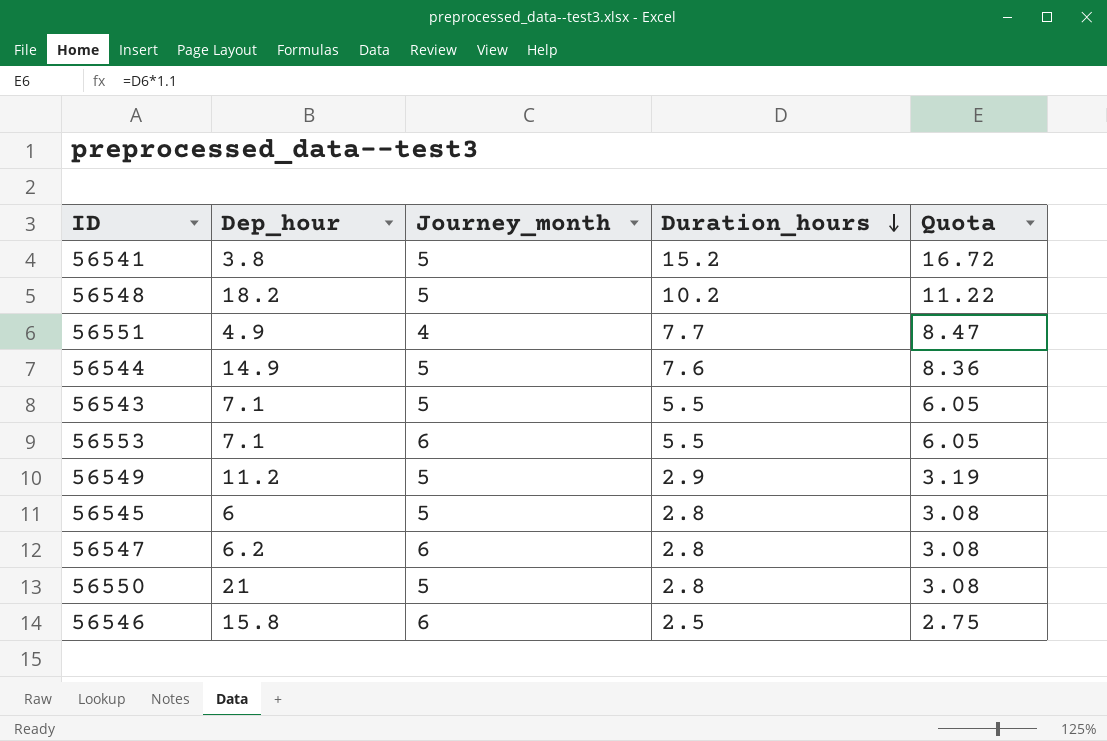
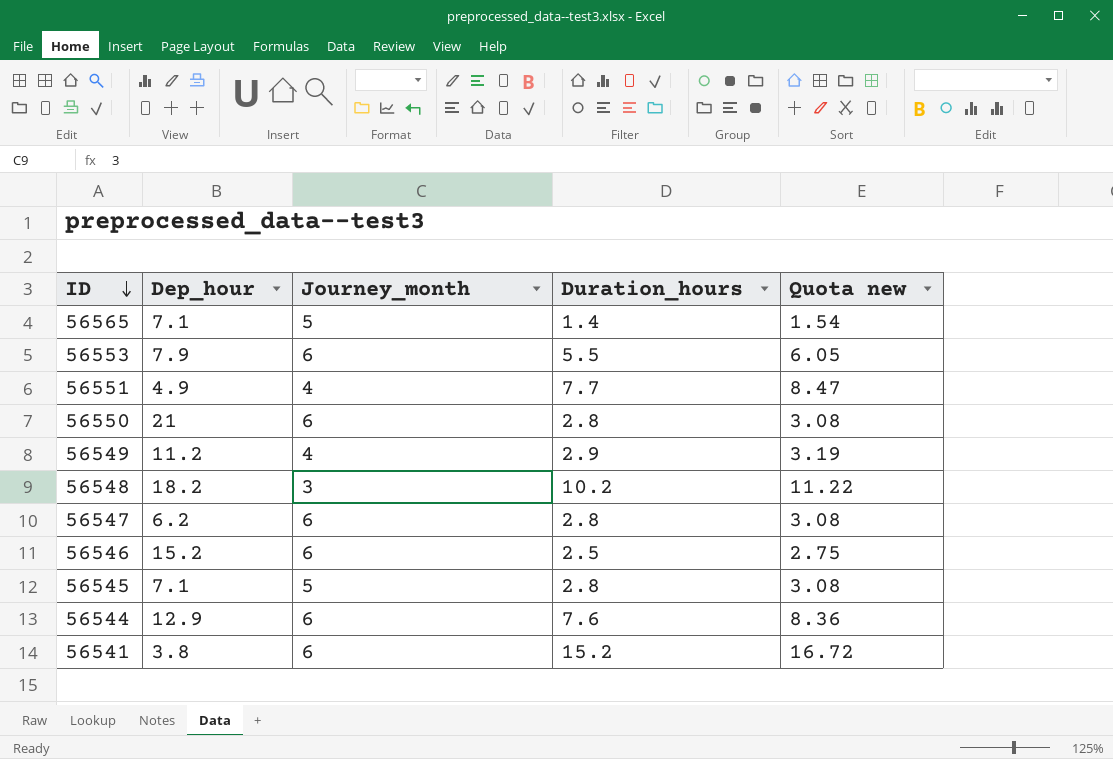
row order: Duration_hours descending -> ID descending
column name: Quota -> Quota new
row 56543: 7.1 | 5 | 5.5 | 6.05 -> none
row 56565: none -> 7.1 | 5 | 1.4 | 1.54
56553 | Dep_hour: 7.1 -> 7.9
56550 | Journey_month: 5 -> 6
56549 | Journey_month: 5 -> 4
56548 | Journey_month: 5 -> 3
56546 | Dep_hour: 15.8 -> 15.2
56545 | Dep_hour: 6 -> 7.1
56544 | Dep_hour: 14.9 -> 12.9
56544 | Journey_month: 5 -> 6
56541 | Journey_month: 5 -> 6

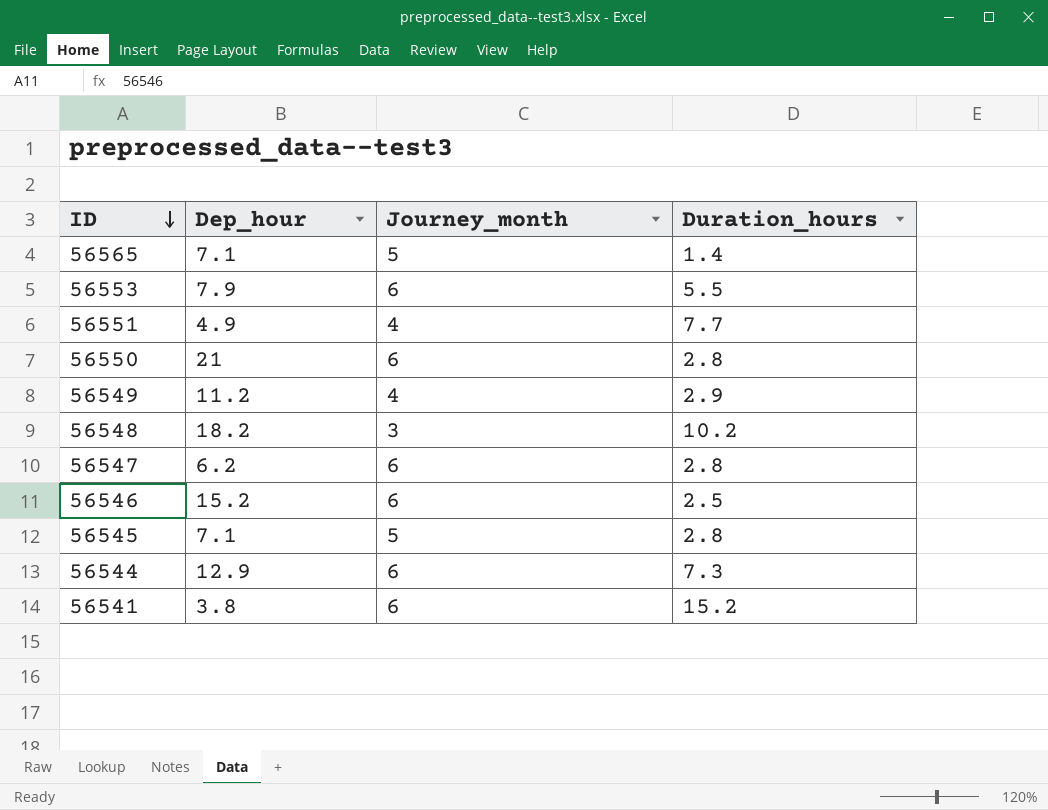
column Quota new | formula: [Duration_hours] * 1.1 -> none
56544 | Duration_hours: 7.6 -> 7.3

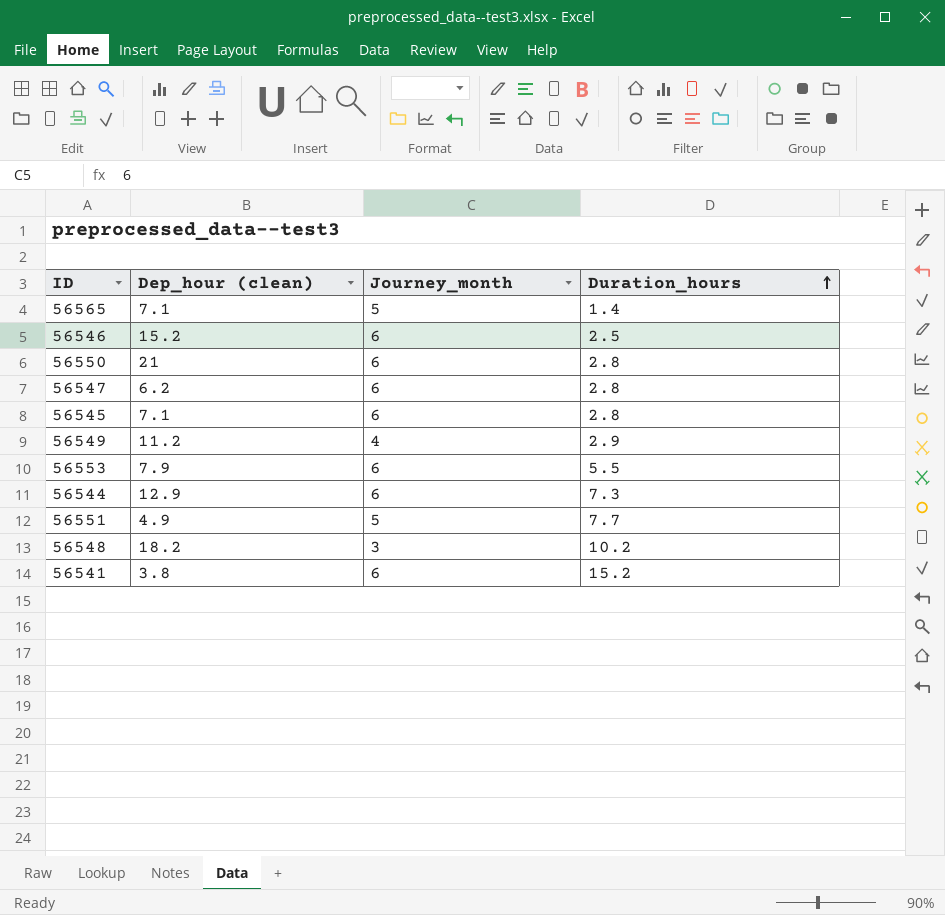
row order: ID descending -> Duration_hours ascending
column name: Dep_hour -> Dep_hour (clean)
56545 | Journey_month: 5 -> 6
56551 | Journey_month: 4 -> 5

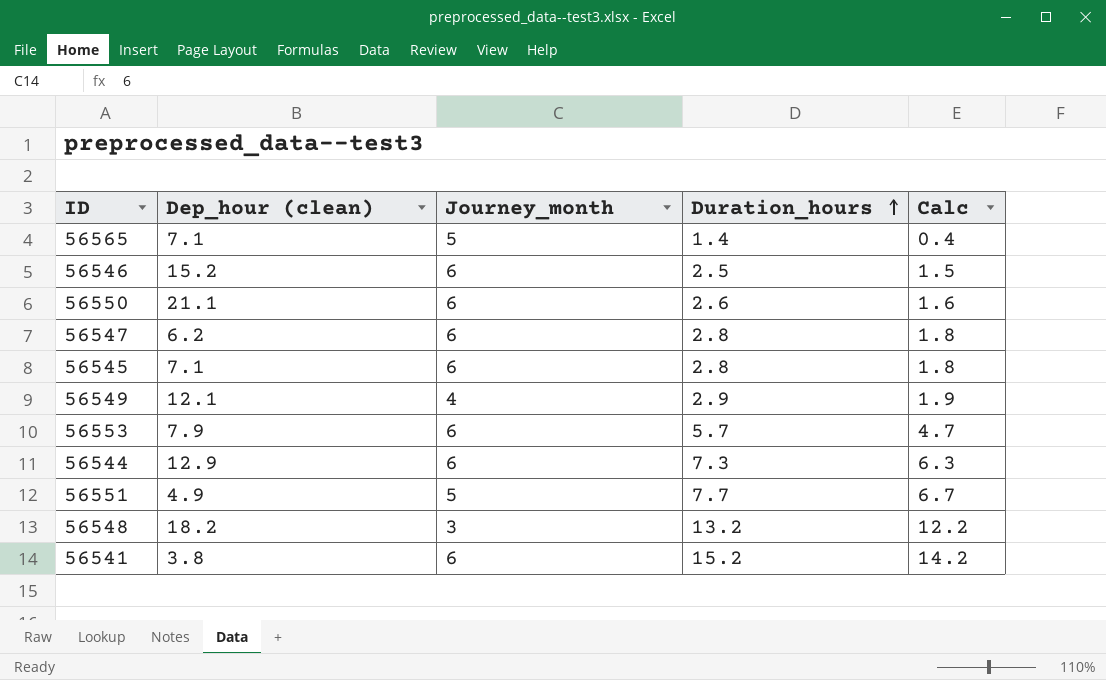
column Calc | formula: none -> [Duration_hours] - 1
56550 | Dep_hour (clean): 21 -> 21.1
56550 | Duration_hours: 2.8 -> 2.6
56549 | Dep_hour (clean): 11.2 -> 12.1
56553 | Duration_hours: 5.5 -> 5.7
56548 | Duration_hours: 10.2 -> 13.2

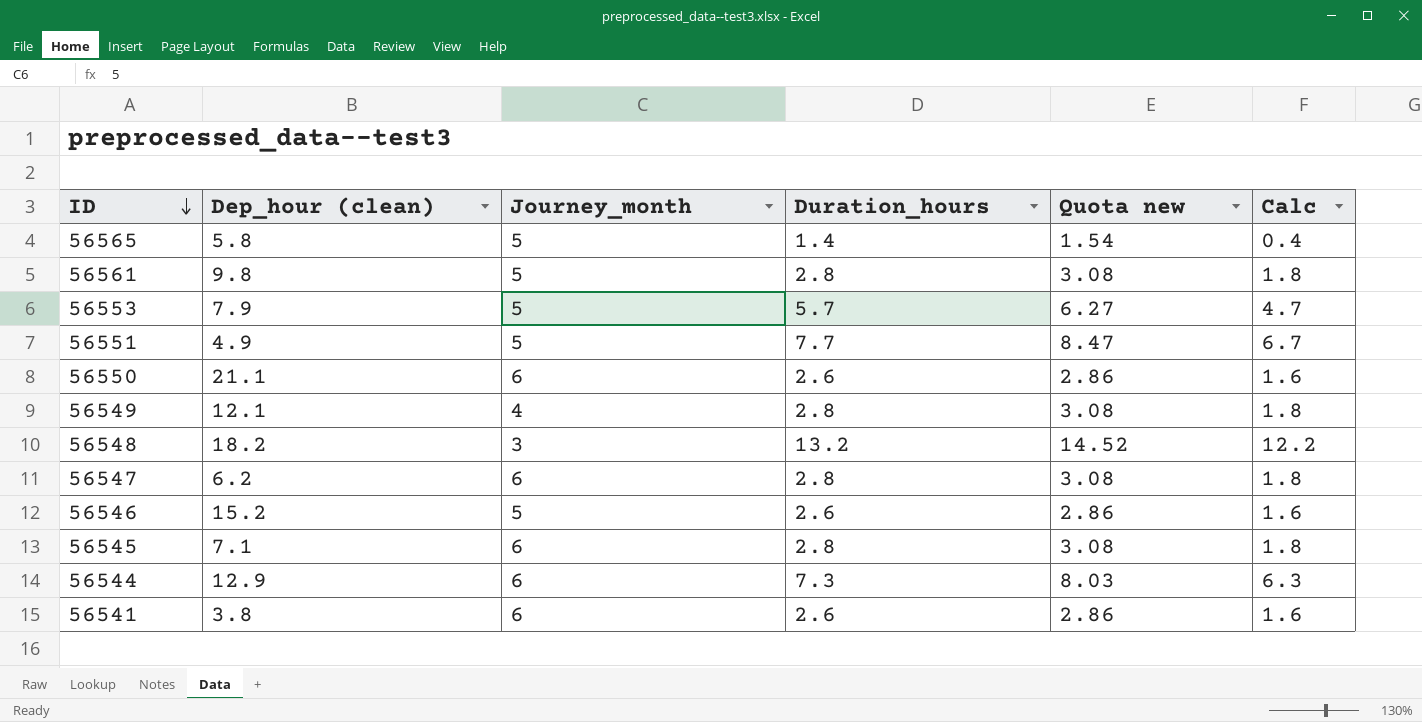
row order: Duration_hours ascending -> ID descending
column Quota new | formula: none -> [Duration_hours] * 1.1
56565 | Dep_hour (clean): 7.1 -> 5.8
row 56561: none -> 9.8 | 5 | 2.8 | 3.08 | 1.8
56553 | Journey_month: 6 -> 5
56549 | Duration_hours: 2.9 -> 2.8
56549 | Calc: 1.9 -> 1.8
56546 | Journey_month: 6 -> 5
56546 | Duration_hours: 2.5 -> 2.6
56546 | Calc: 1.5 -> 1.6
56541 | Duration_hours: 15.2 -> 2.6
56541 | Calc: 14.2 -> 1.6

